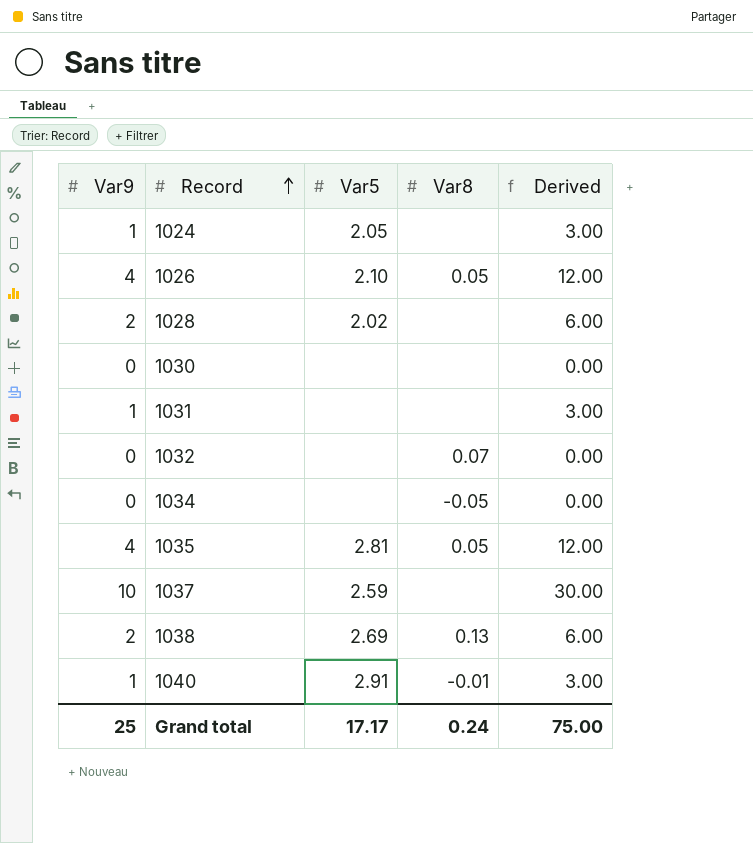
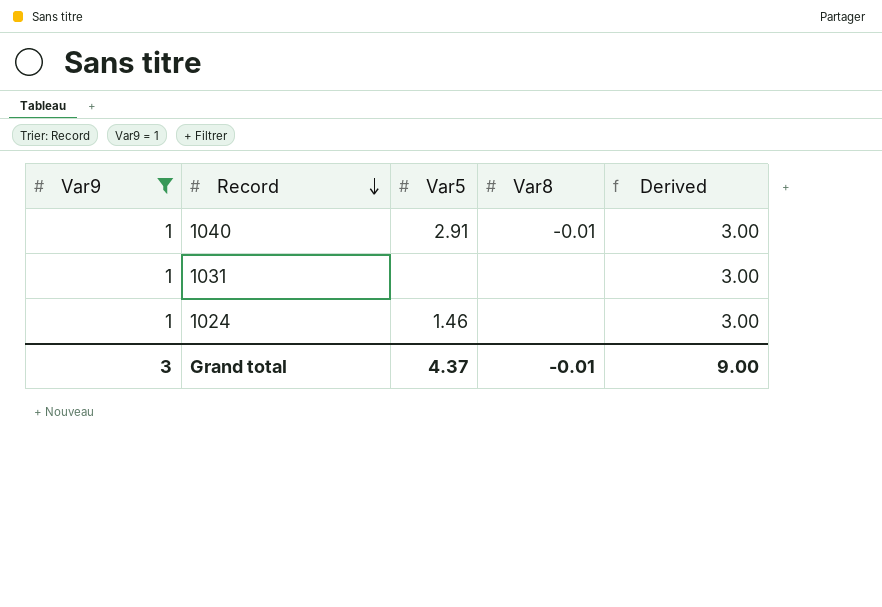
filter: none -> Var9 = 1
row order: Record ascending -> Record descending
1024 | Var5: 2.05 -> 1.46
Grand total | Var9: 25 -> 3
Grand total | Var5: 17.17 -> 4.37
Grand total | Var8: 0.24 -> -0.01
Grand total | Derived: 75.00 -> 9.00

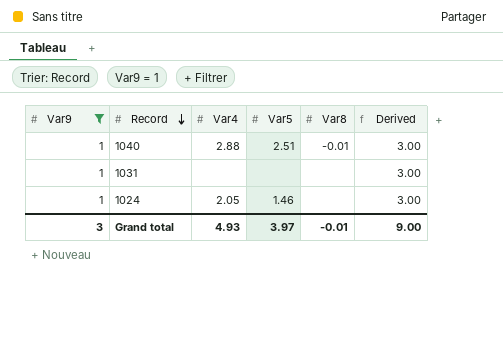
column Var4 | position: none -> 3
1040 | Var5: 2.91 -> 2.51
Grand total | Var5: 4.37 -> 3.97

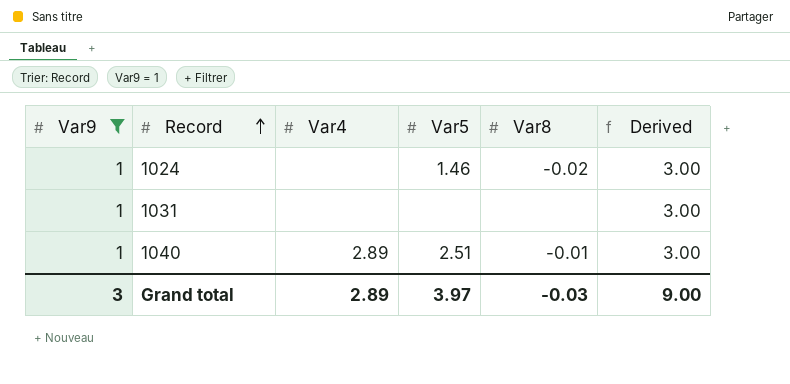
row order: Record descending -> Record ascending
1024 | Var4: 2.05 -> none
1024 | Var8: none -> -0.02
1040 | Var4: 2.88 -> 2.89
Grand total | Var4: 4.93 -> 2.89
Grand total | Var8: -0.01 -> -0.03

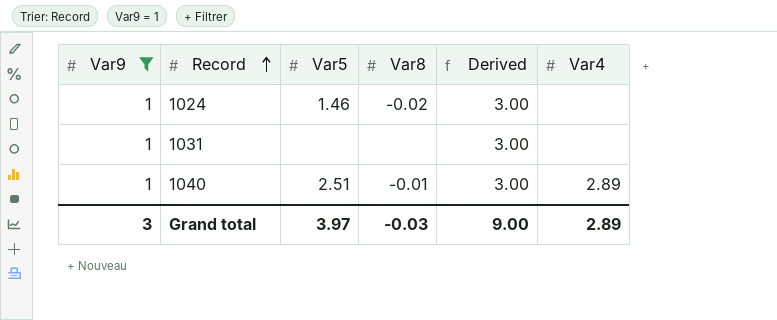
column Var4 | position: 3 -> 6

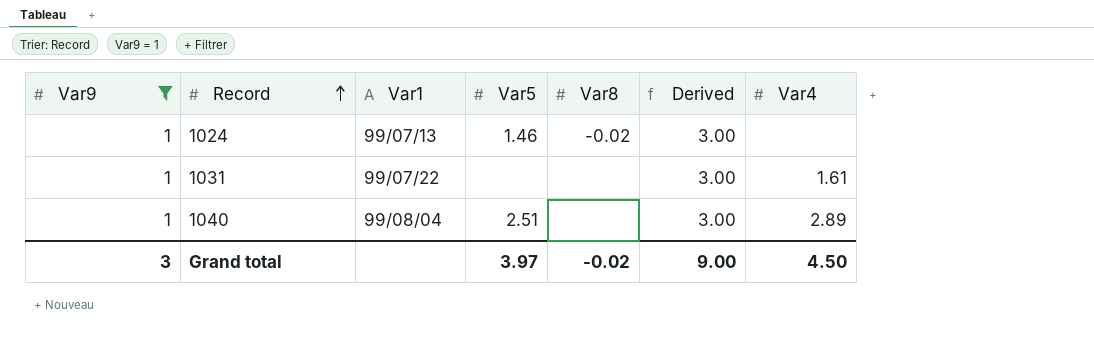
column Var1 | position: none -> 3
1031 | Var4: none -> 1.61
1040 | Var8: -0.01 -> none
Grand total | Var8: -0.03 -> -0.02
Grand total | Var4: 2.89 -> 4.50

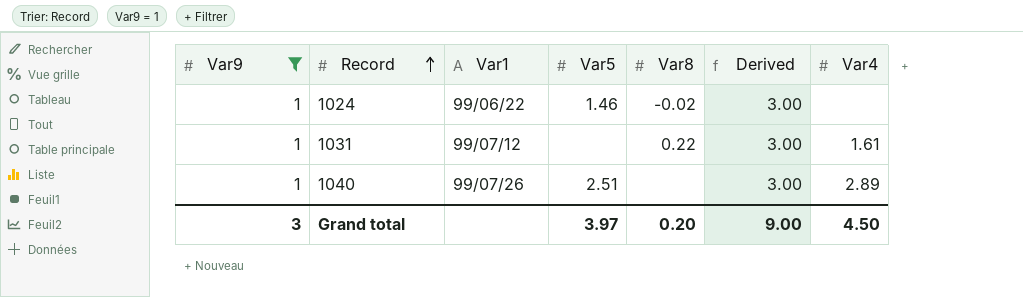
1024 | Var1: 99/07/13 -> 99/06/22
1031 | Var1: 99/07/22 -> 99/07/12
1031 | Var8: none -> 0.22
1040 | Var1: 99/08/04 -> 99/07/26
Grand total | Var8: -0.02 -> 0.20

